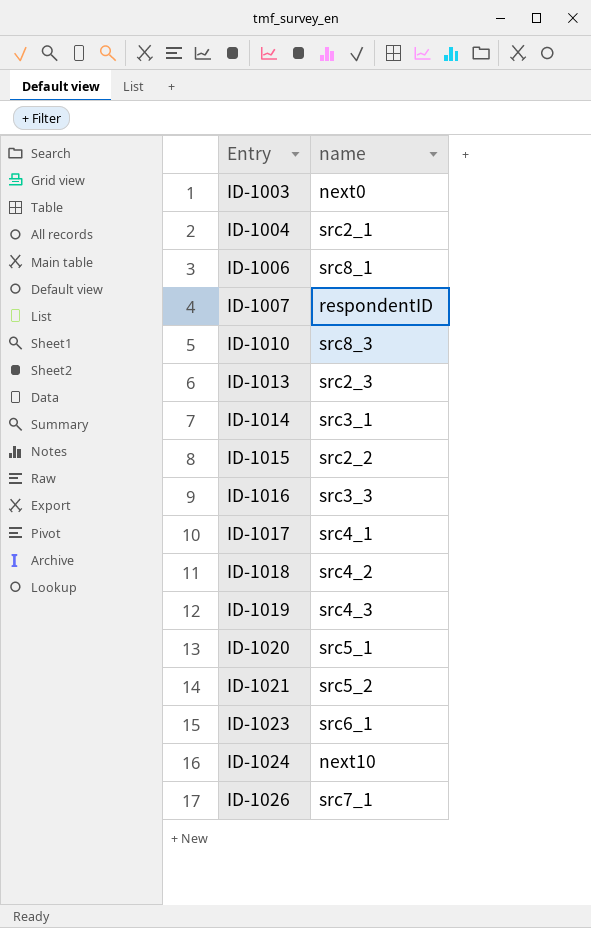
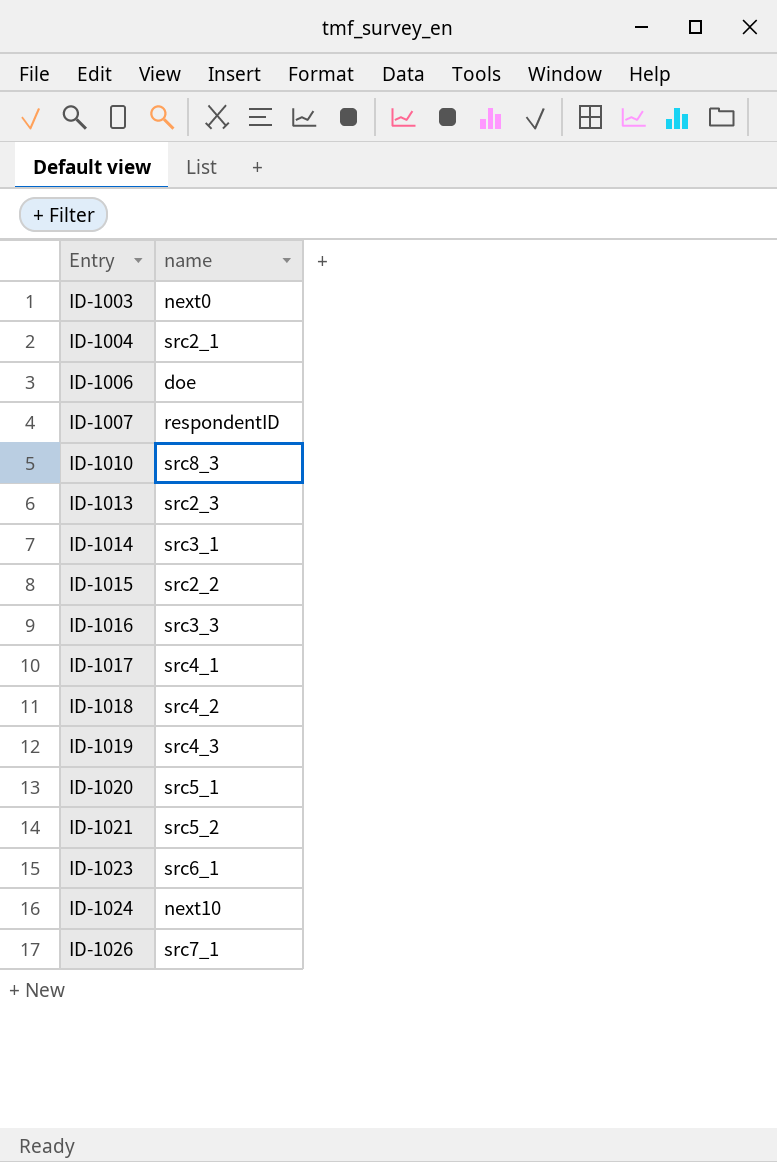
ID-1006 | name: src8_1 -> doe

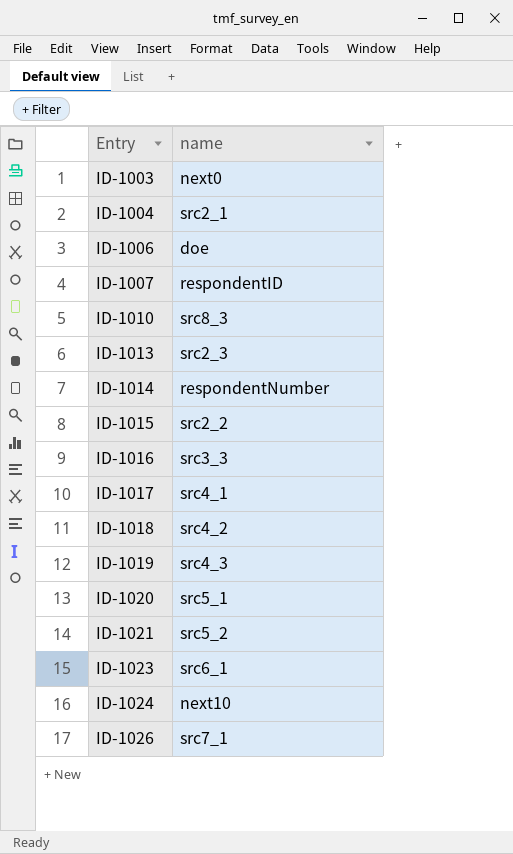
ID-1014 | name: src3_1 -> respondentNumber

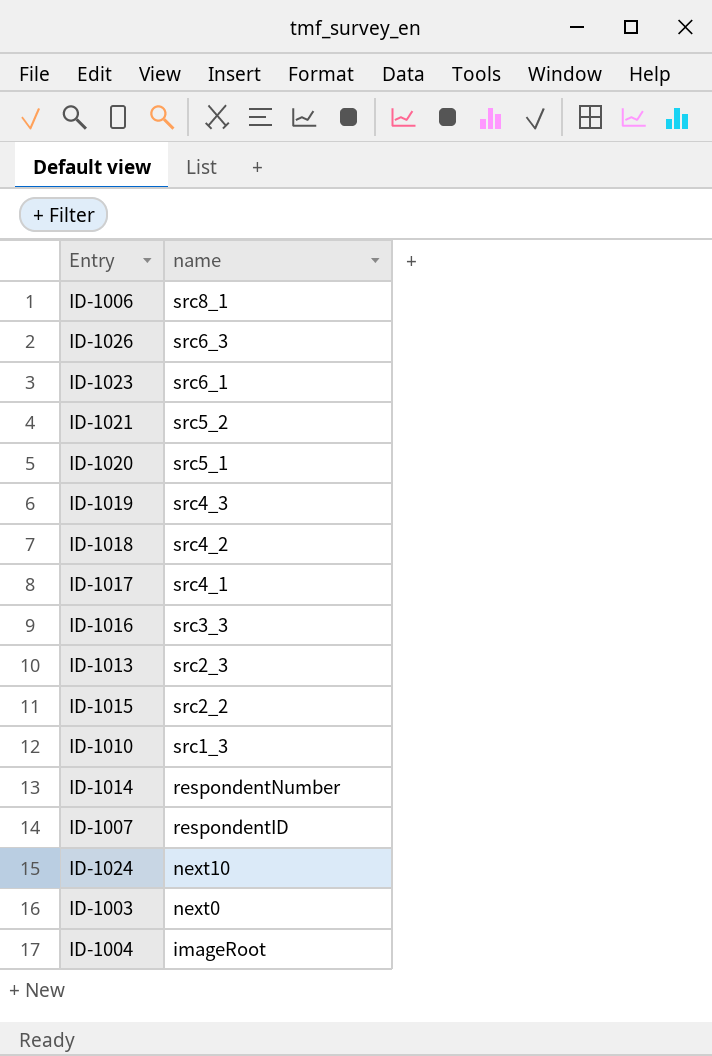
row order: Entry ascending -> name descending
ID-1006 | name: doe -> src8_1
ID-1026 | name: src7_1 -> src6_3
ID-1010 | name: src8_3 -> src1_3
ID-1004 | name: src2_1 -> imageRoot

